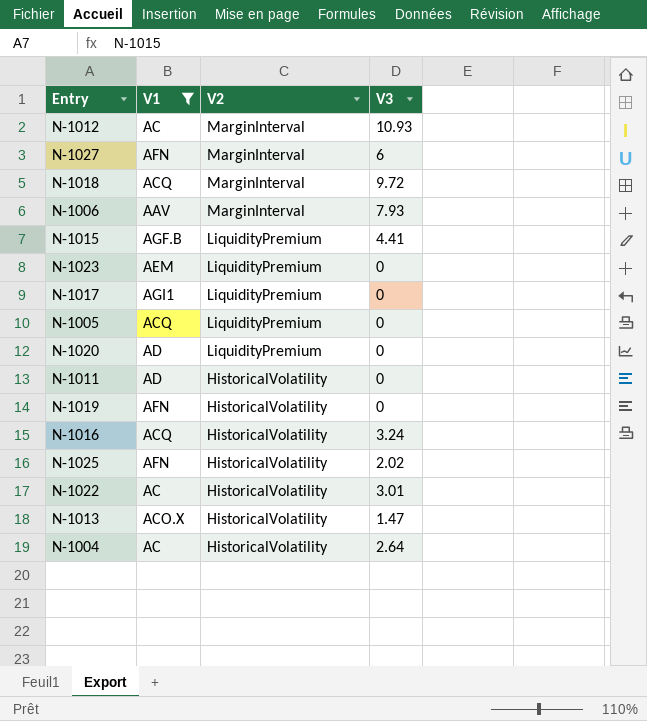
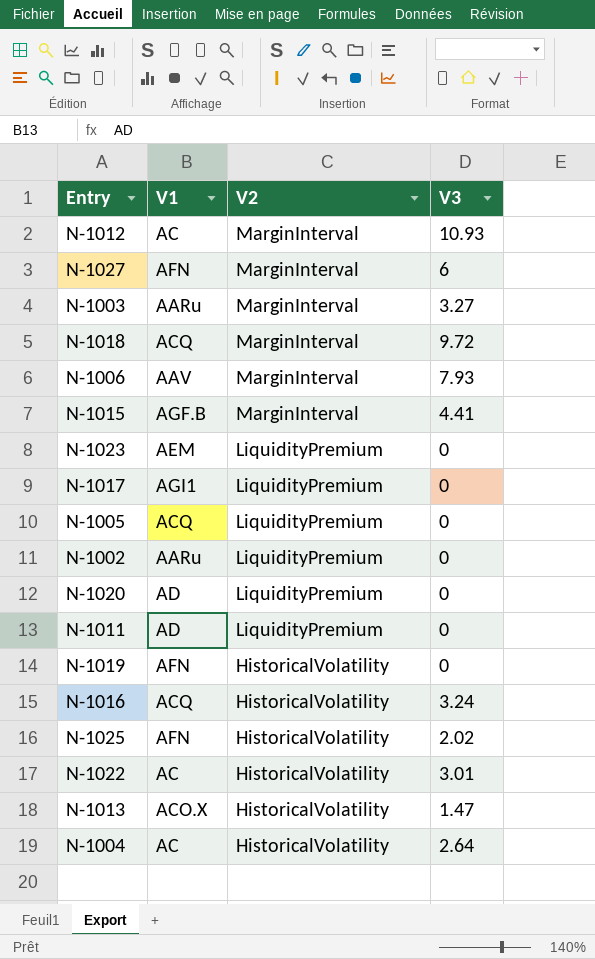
filter: V1 != AARu -> none
N-1015 | V2: LiquidityPremium -> MarginInterval
N-1011 | V2: HistoricalVolatility -> LiquidityPremium

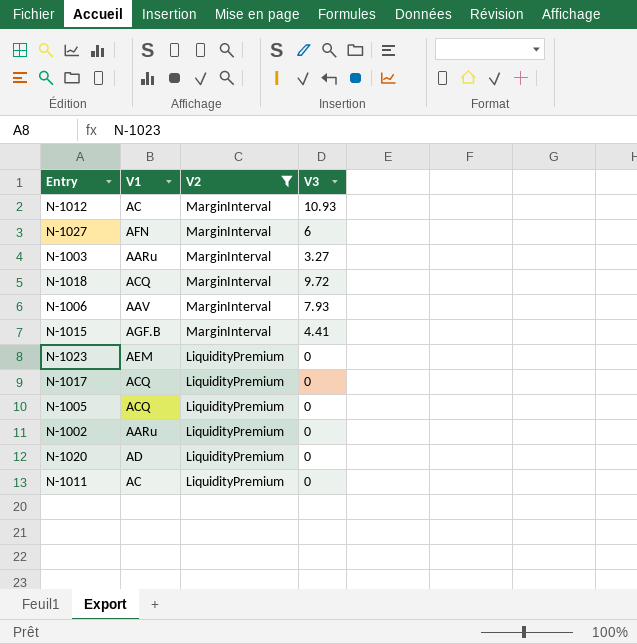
filter: none -> V2 != HistoricalVolatility
N-1017 | V1: AGI1 -> ACQ
N-1011 | V1: AD -> AC

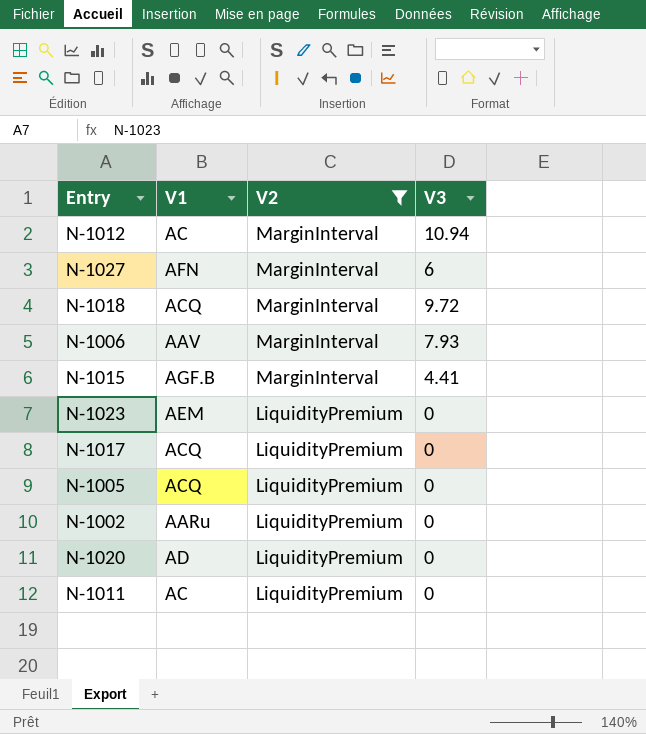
row N-1003: AARu | MarginInterval | 3.27 -> none
N-1012 | V3: 10.93 -> 10.94

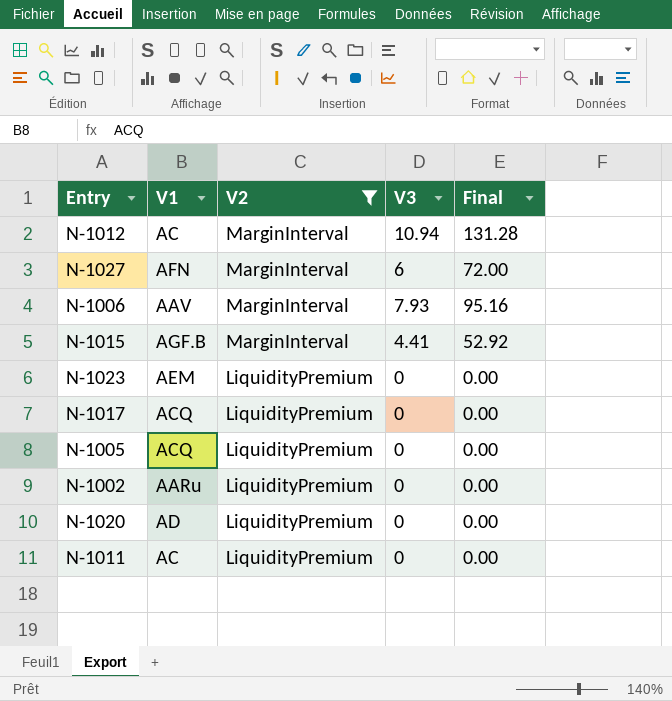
column Final | formula: none -> [V3] * 12
row N-1018: ACQ | MarginInterval | 9.72 -> none

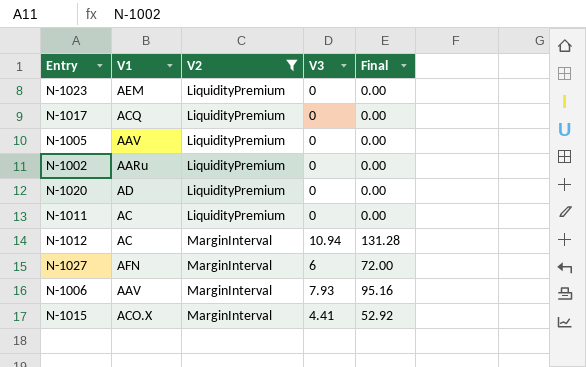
row order: V2 descending -> V2 ascending
N-1005 | V1: ACQ -> AAV
N-1015 | V1: AGF.B -> ACO.X

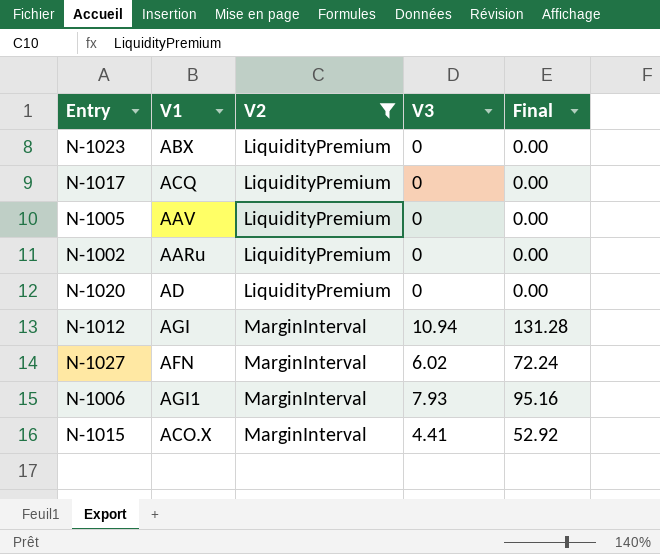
row N-1011: AC | LiquidityPremium | 0 | 0.00 -> none
N-1023 | V1: AEM -> ABX
N-1012 | V1: AC -> AGI
N-1027 | V3: 6 -> 6.02
N-1027 | Final: 72.00 -> 72.24
N-1006 | V1: AAV -> AGI1

